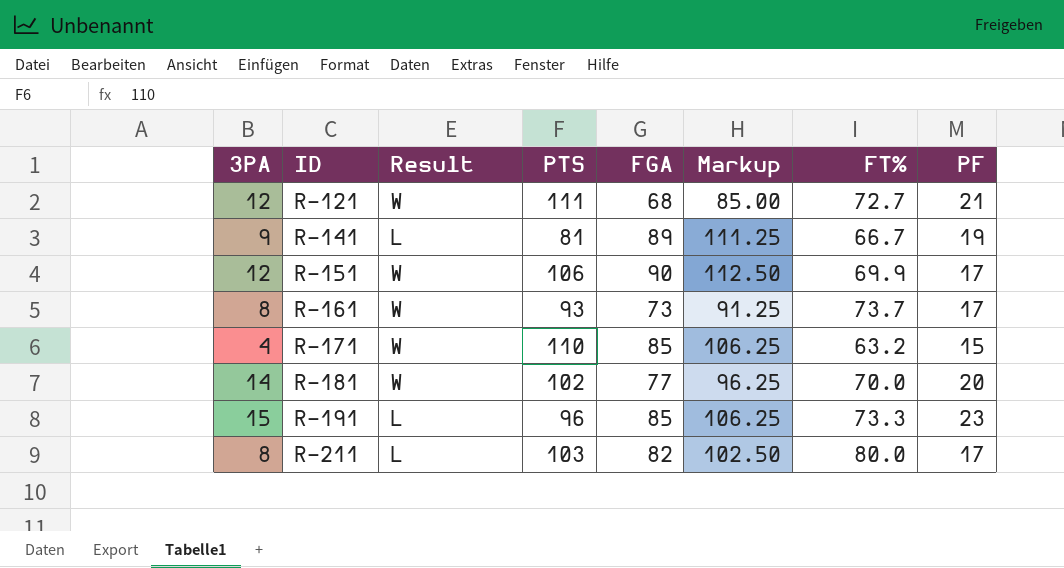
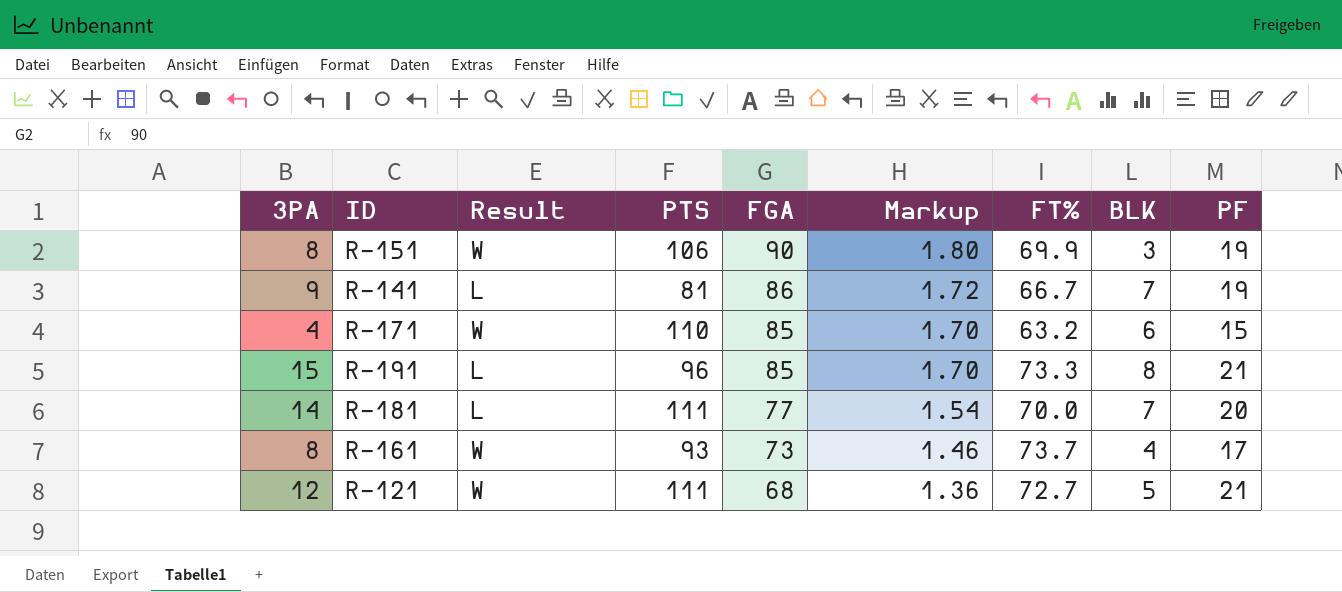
row order: ID ascending -> FGA descending
column Markup | formula: [FGA] * 1.25 -> [FGA] * 0.02
column BLK | position: none -> 8
row R-211: 8 | L | 103 | 82 | 102.50 | 80.0 | 17 -> none
R-151 | 3PA: 12 -> 8
R-151 | PF: 17 -> 19
R-141 | FGA: 89 -> 86
R-191 | PF: 23 -> 21
R-181 | Result: W -> L
R-181 | PTS: 102 -> 111

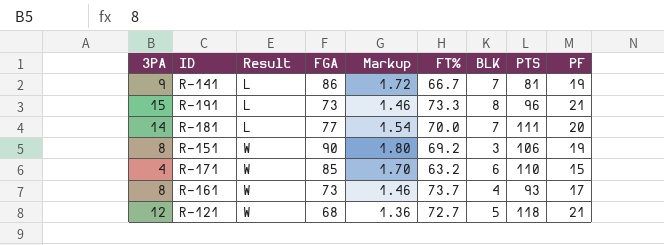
row order: FGA descending -> Result ascending
column PTS | position: 4 -> 8
R-191 | FGA: 85 -> 73
R-191 | Markup: 1.70 -> 1.46
R-151 | FT%: 69.9 -> 69.2
R-121 | PTS: 111 -> 118

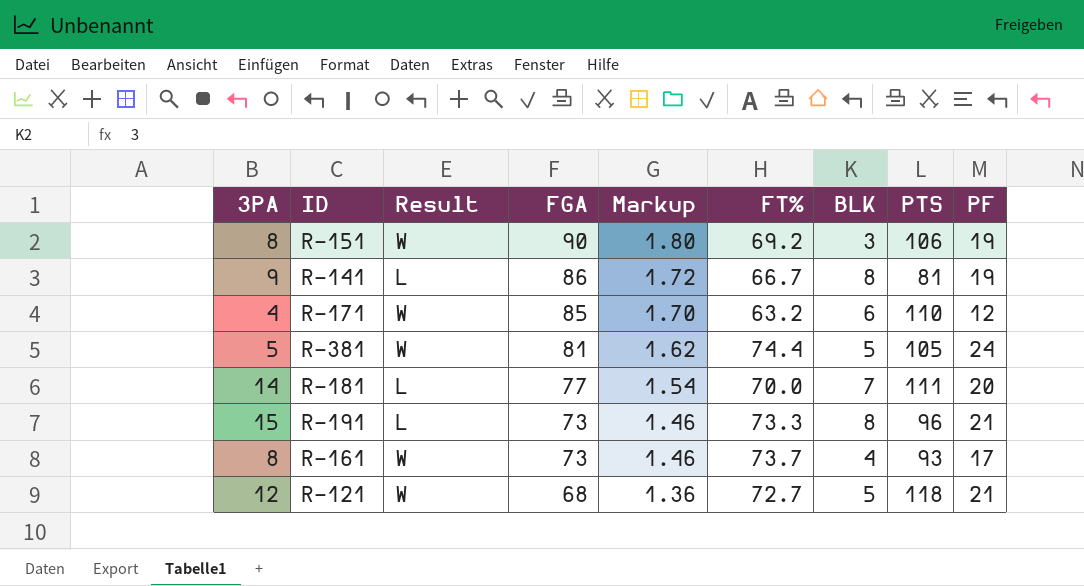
row order: Result ascending -> FGA descending
R-141 | BLK: 7 -> 8
R-171 | PF: 15 -> 12
row R-381: none -> 5 | W | 81 | 1.62 | 74.4 | 5 | 105 | 24

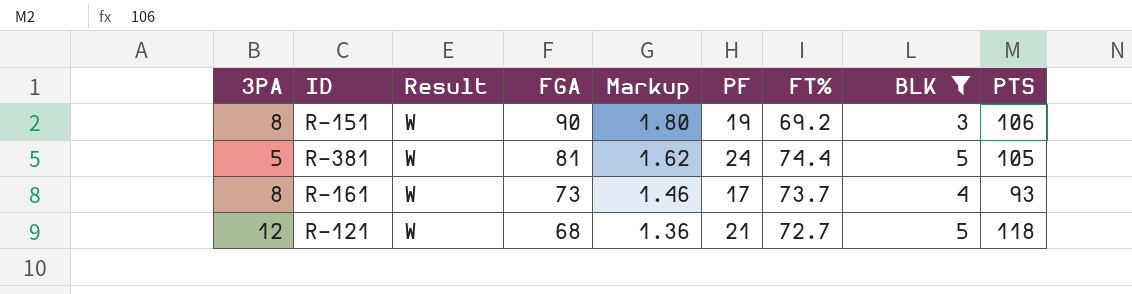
filter: none -> BLK <= 5
column PF | position: 9 -> 6

